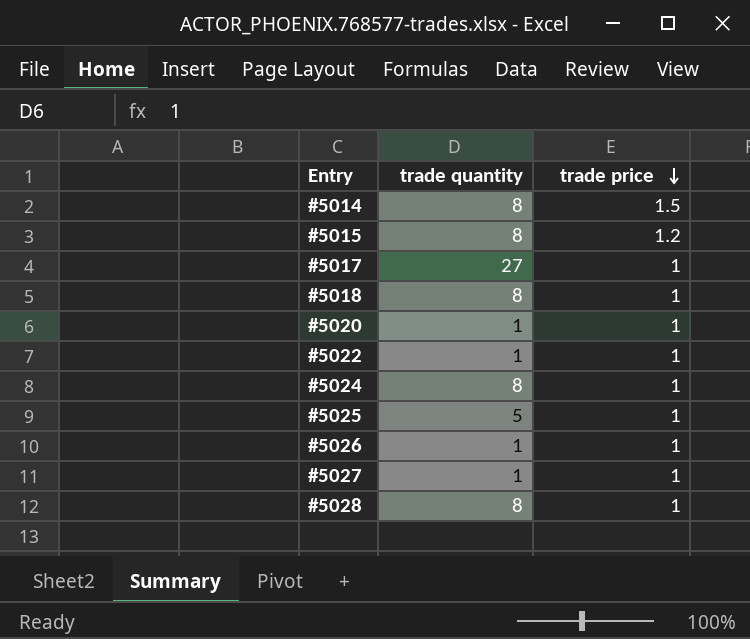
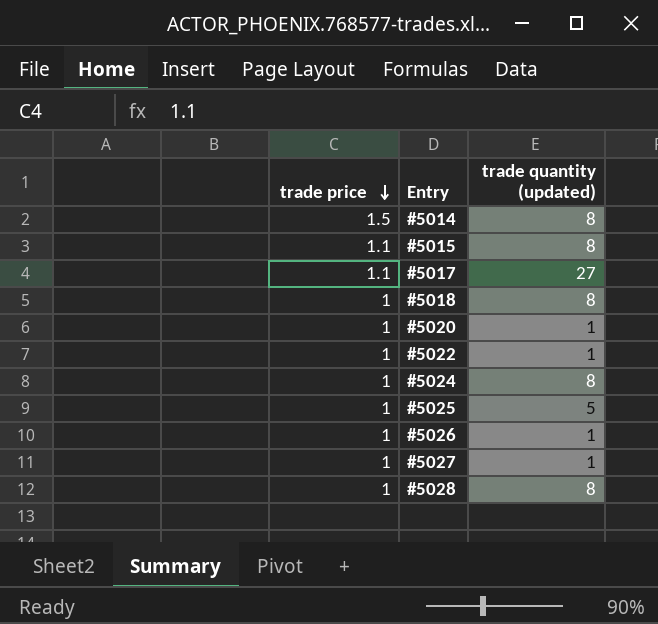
column trade price | position: 3 -> 1
column name: trade quantity -> trade quantity (updated)
#5015 | trade price: 1.2 -> 1.1
#5017 | trade price: 1 -> 1.1

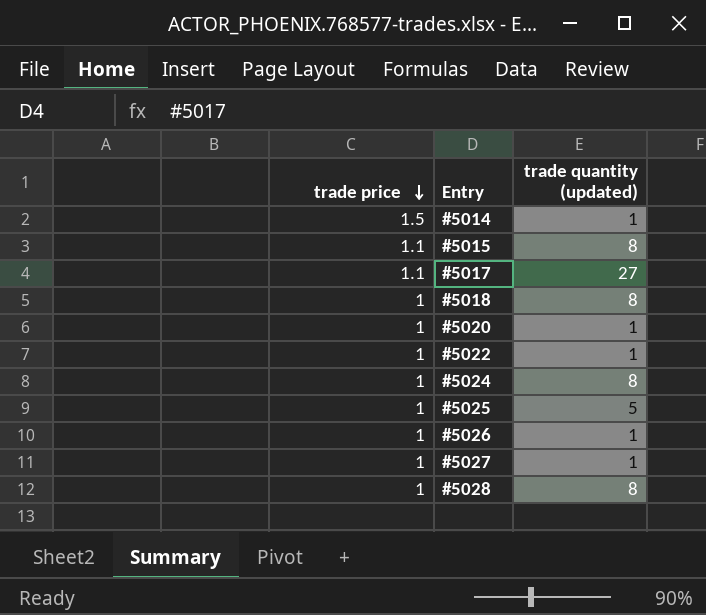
#5014 | trade quantity (updated): 8 -> 1

